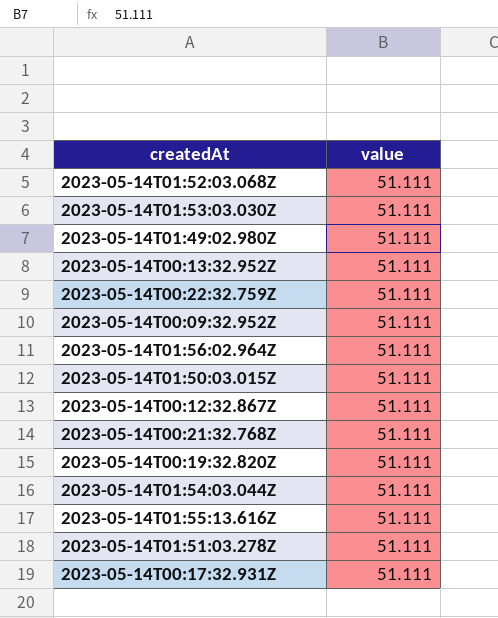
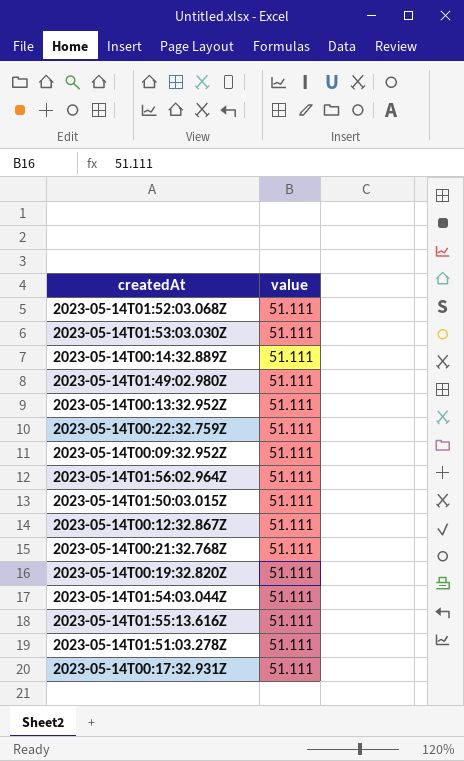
row 2023-05-14T00:14:32.889Z: none -> 51.111

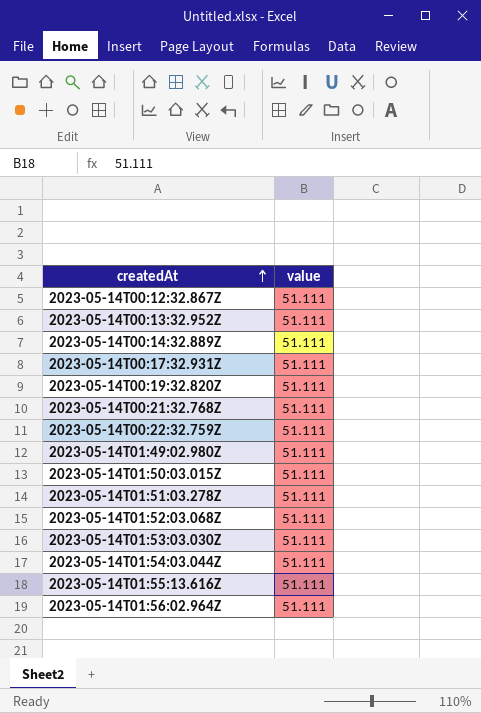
row order: none -> createdAt ascending
row 2023-05-14T00:09:32.952Z: 51.111 -> none

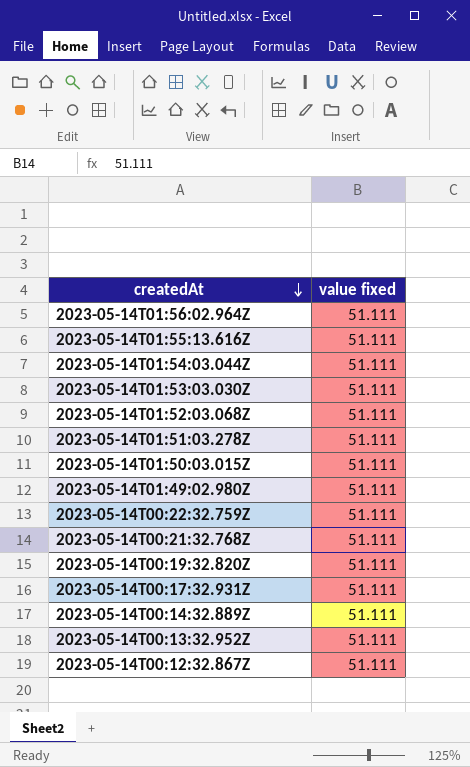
row order: createdAt ascending -> createdAt descending
column name: value -> value fixed

